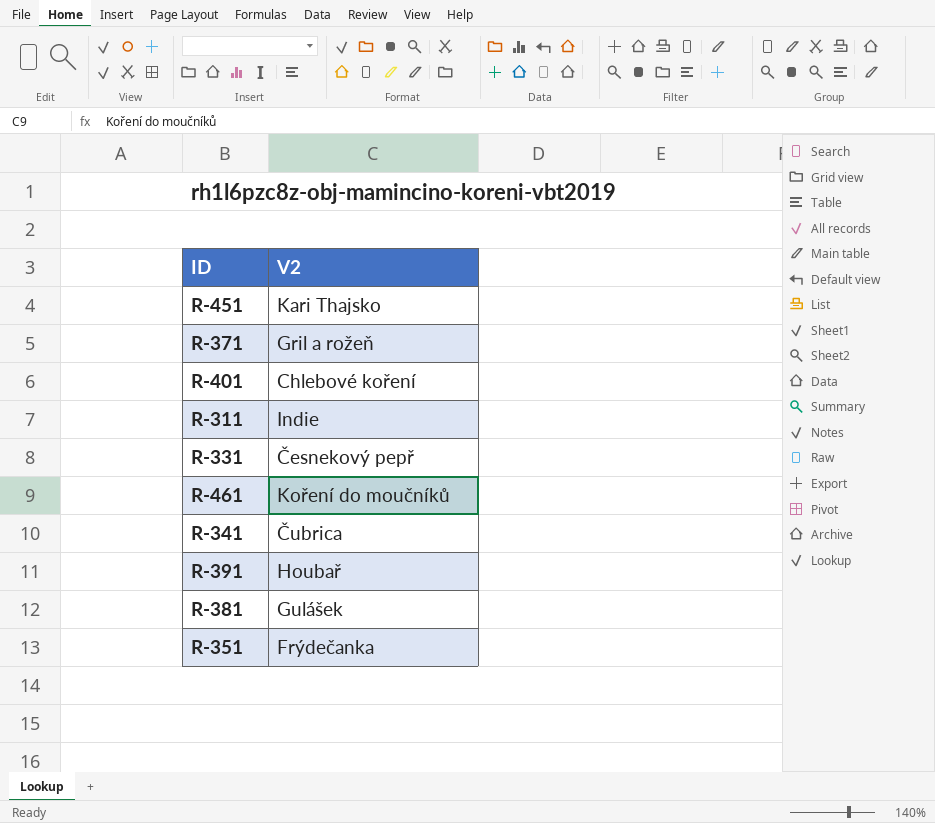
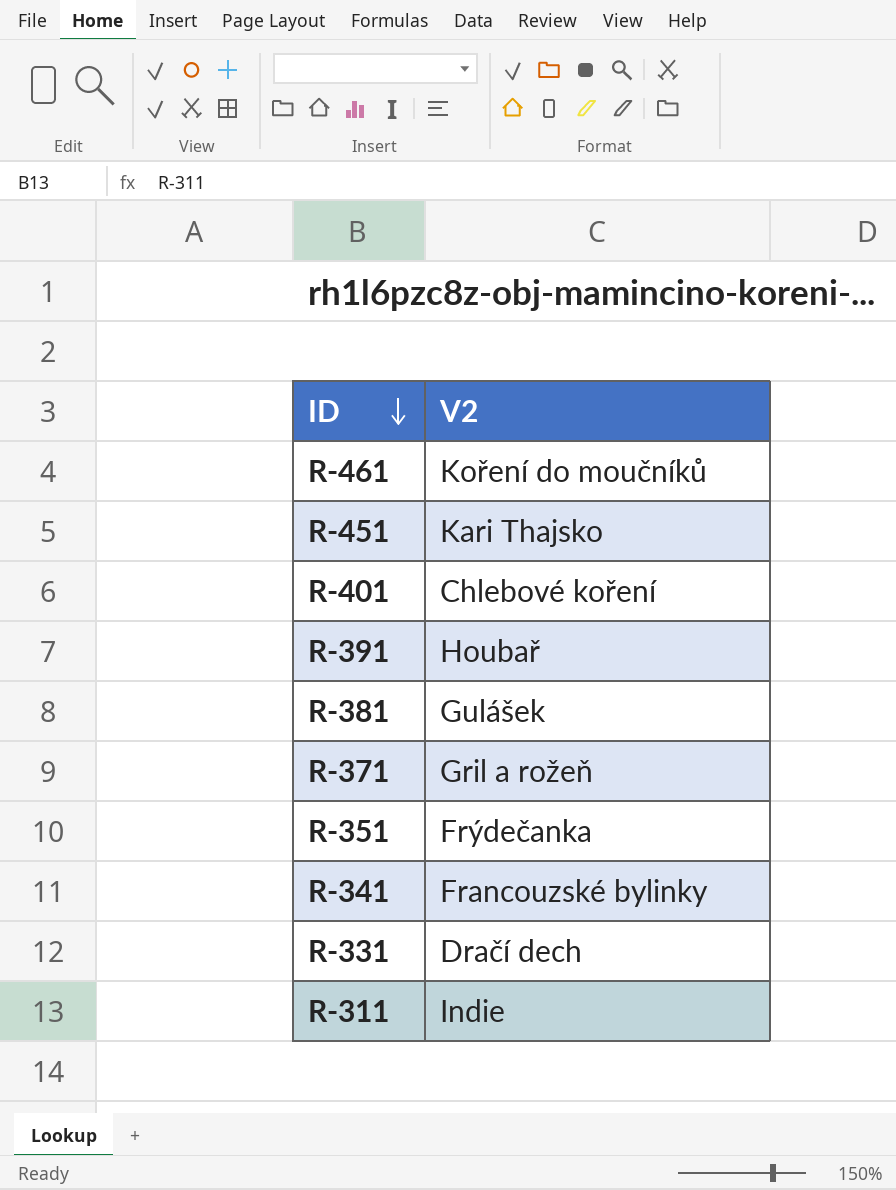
row order: none -> ID descending
R-341 | V2: Čubrica -> Francouzské bylinky
R-331 | V2: Česnekový pepř -> Dračí dech

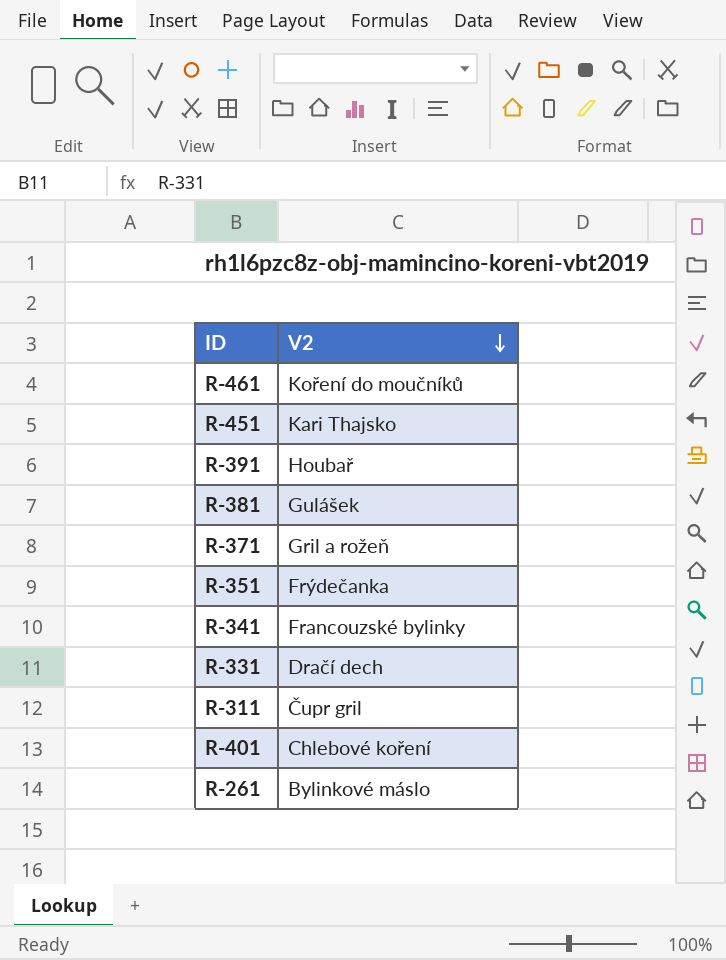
row order: ID descending -> V2 descending
R-311 | V2: Indie -> Čupr gril
row R-261: none -> Bylinkové máslo

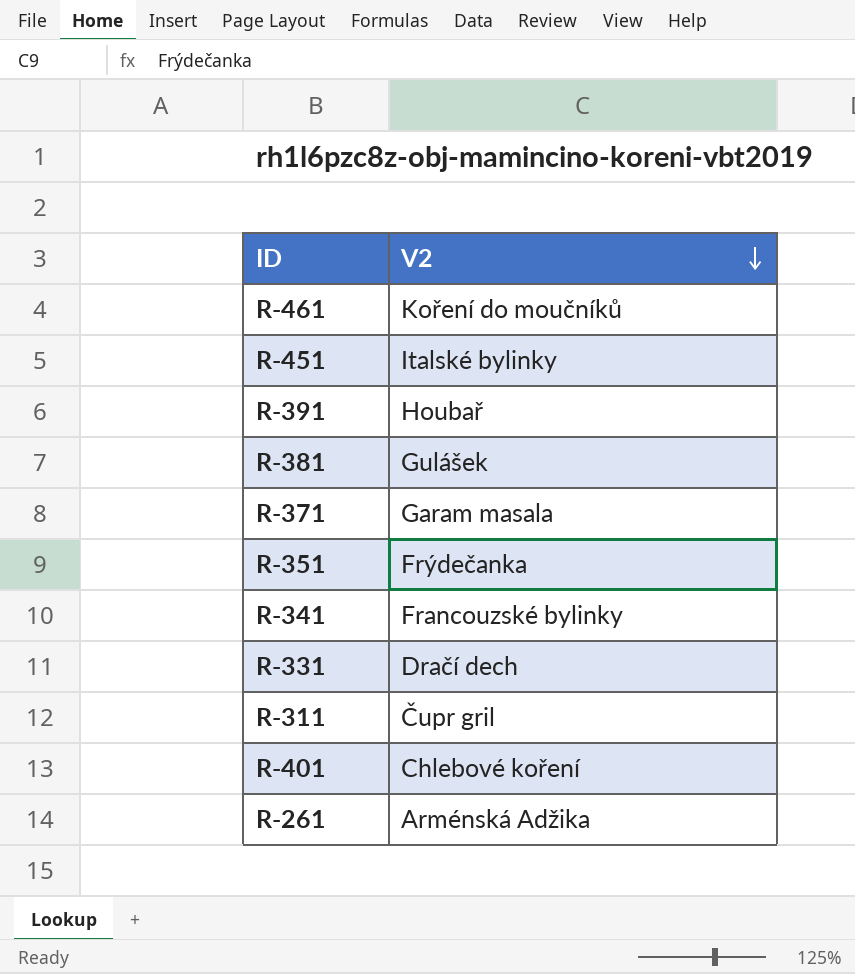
R-451 | V2: Kari Thajsko -> Italské bylinky
R-371 | V2: Gril a rožeň -> Garam masala
R-261 | V2: Bylinkové máslo -> Arménská Adžika

